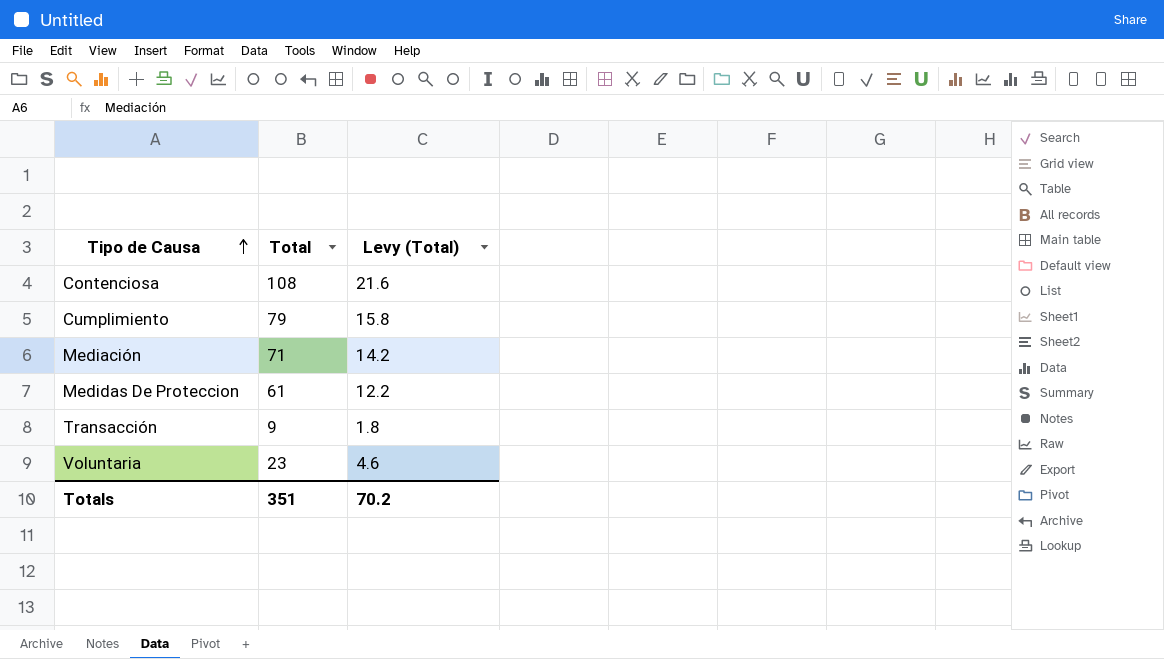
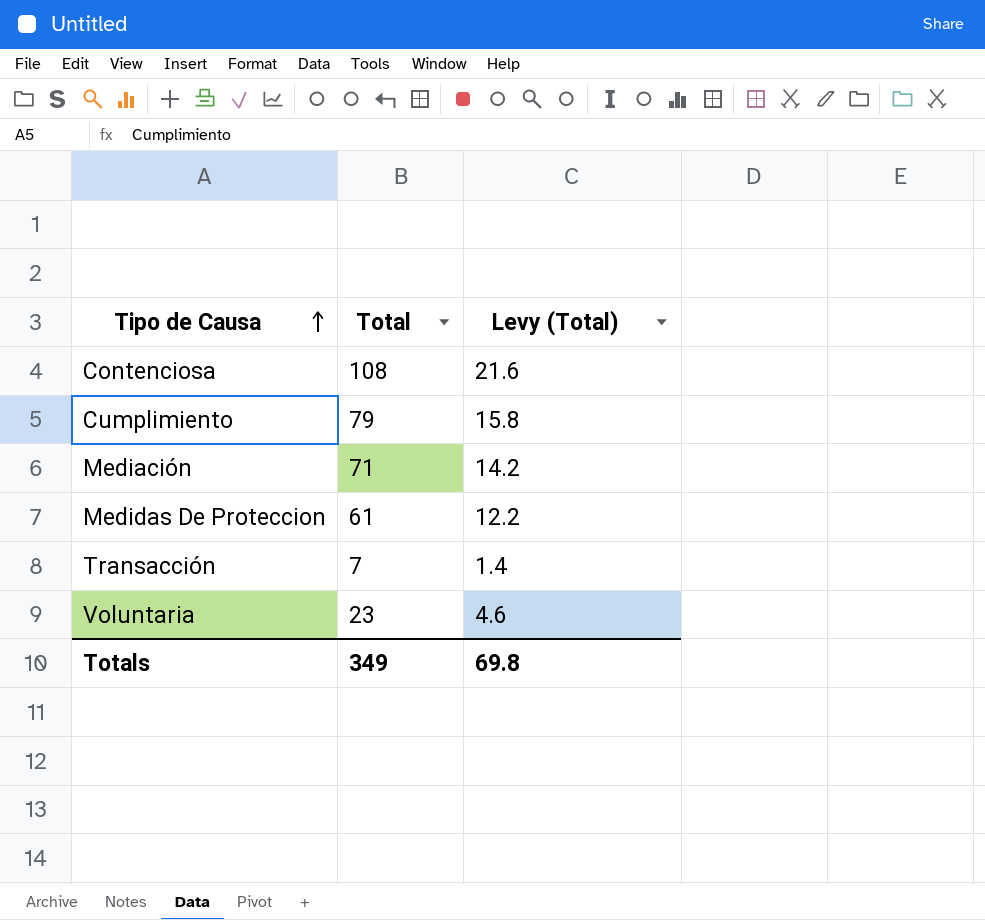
Transacción | Total: 9 -> 7
Transacción | Levy (Total): 1.8 -> 1.4
Totals | Total: 351 -> 349
Totals | Levy (Total): 70.2 -> 69.8

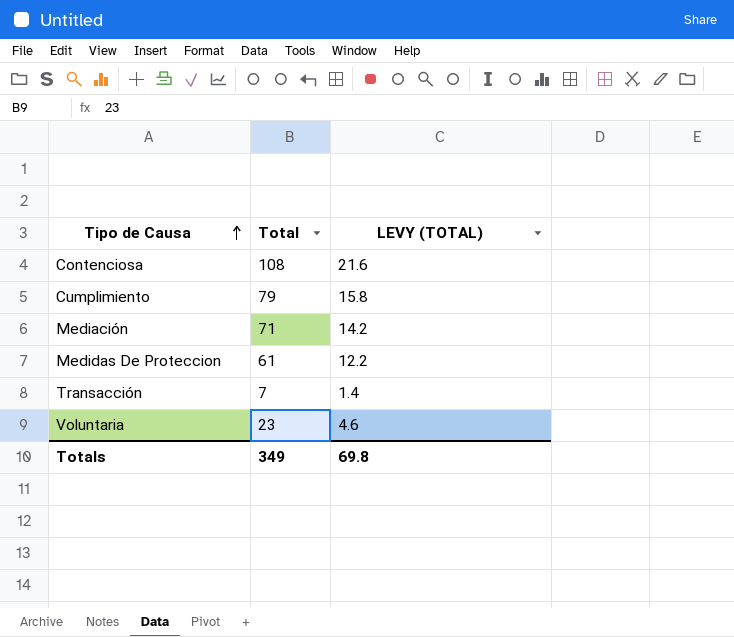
column name: Levy (Total) -> LEVY (TOTAL)

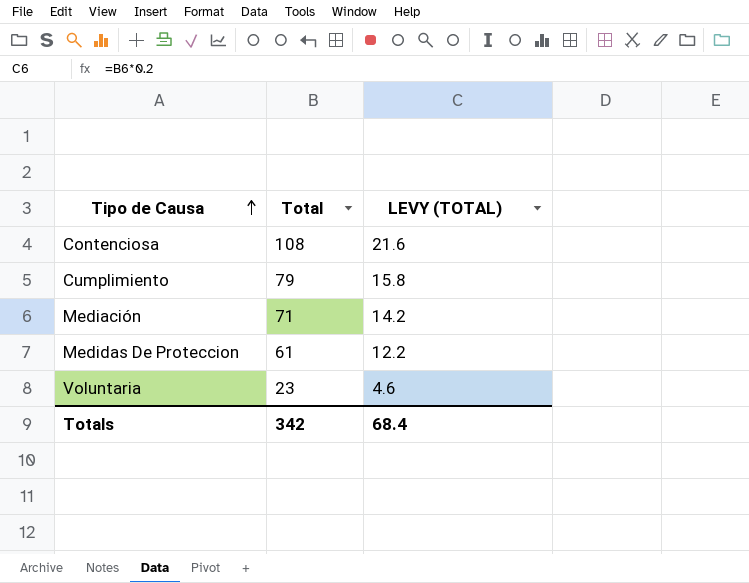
row Transacción: 7 | 1.4 -> none
Totals | Total: 349 -> 342
Totals | LEVY (TOTAL): 69.8 -> 68.4

